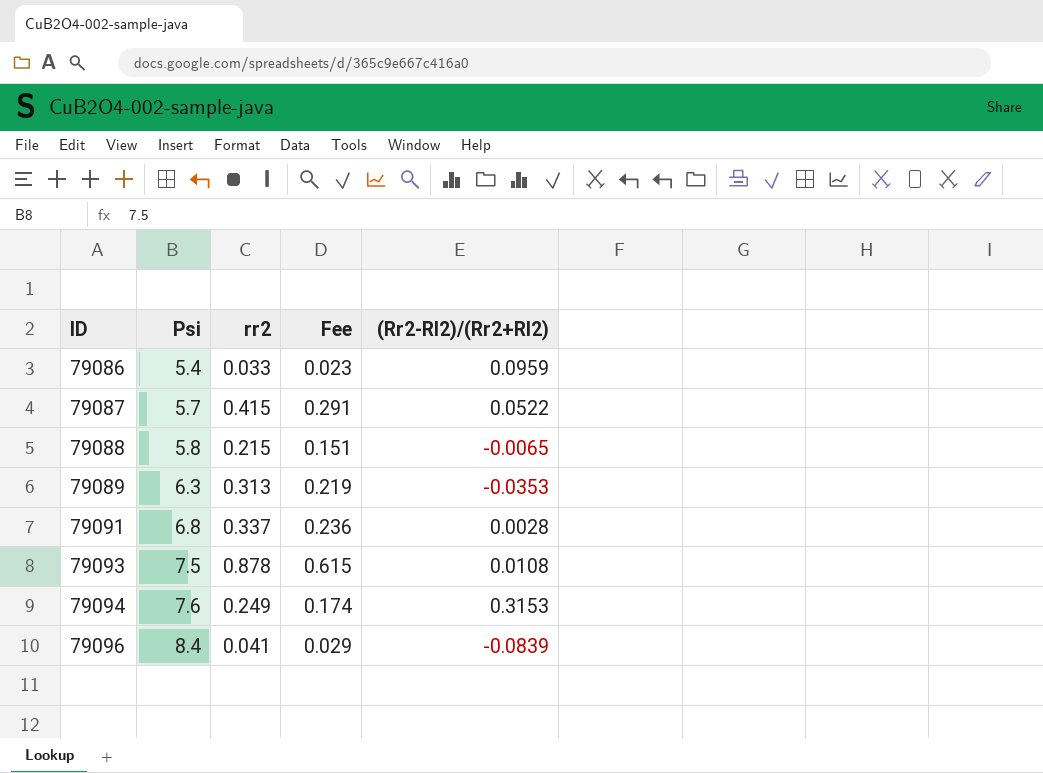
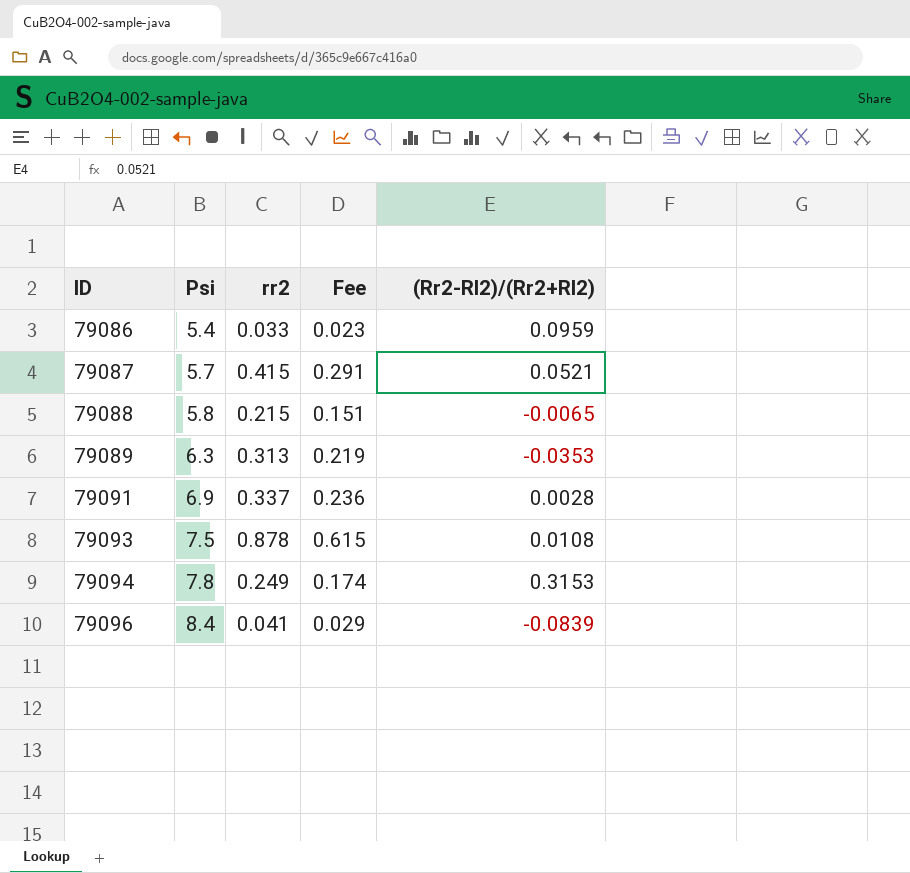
79087 | (Rr2-Rl2)/(Rr2+Rl2): 0.0522 -> 0.0521
79091 | Psi: 6.8 -> 6.9
79094 | Psi: 7.6 -> 7.8

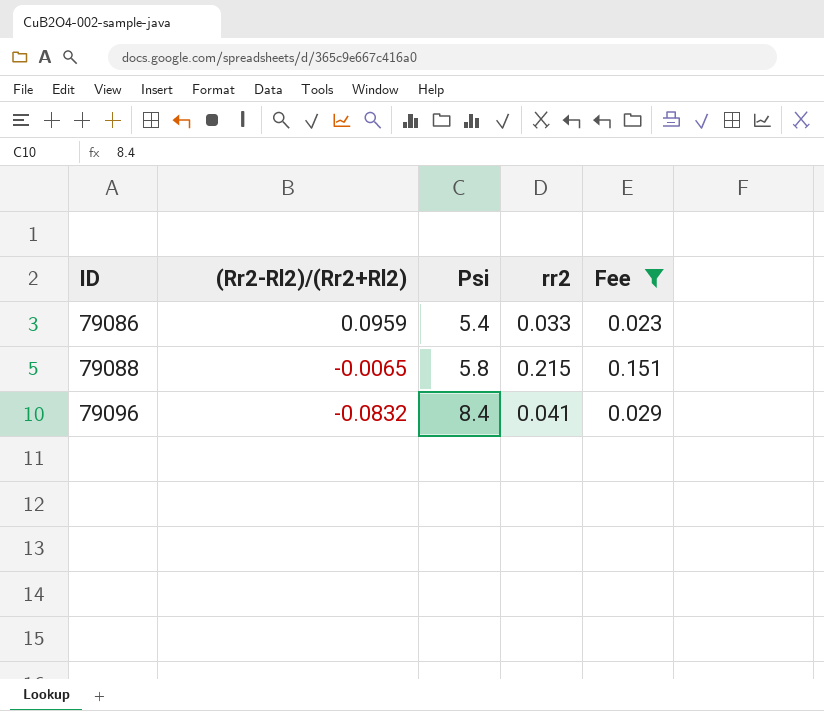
filter: none -> Fee <= 0.151
column (Rr2-Rl2)/(Rr2+Rl2) | position: 5 -> 2
79096 | (Rr2-Rl2)/(Rr2+Rl2): -0.0839 -> -0.0832

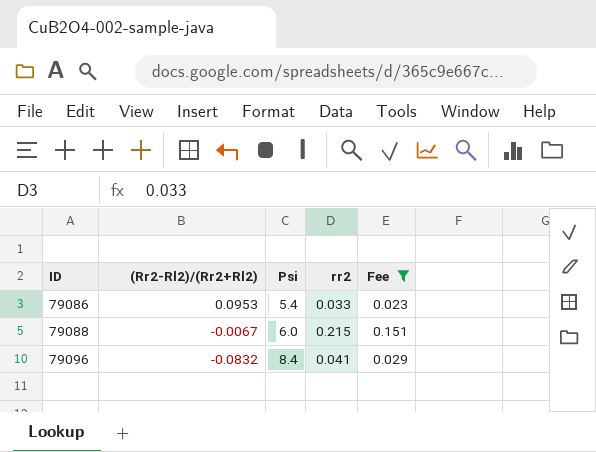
79086 | (Rr2-Rl2)/(Rr2+Rl2): 0.0959 -> 0.0953
79088 | (Rr2-Rl2)/(Rr2+Rl2): -0.0065 -> -0.0067
79088 | Psi: 5.8 -> 6.0

